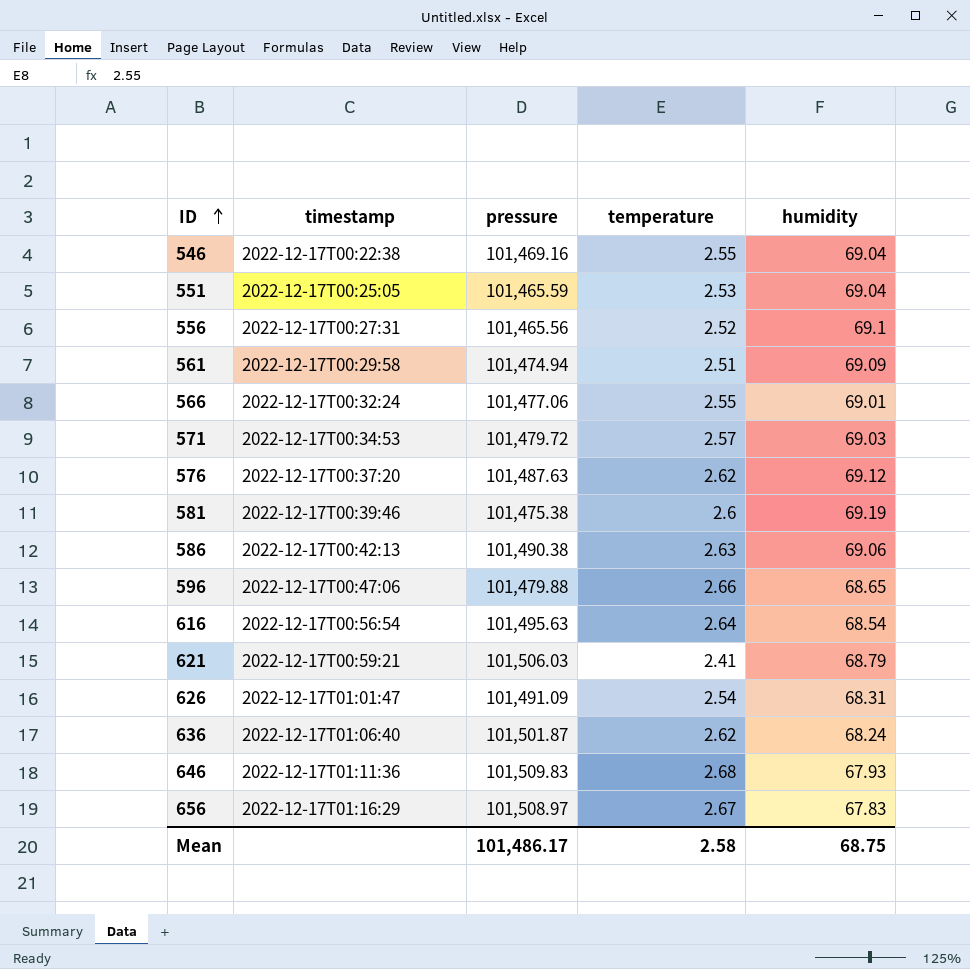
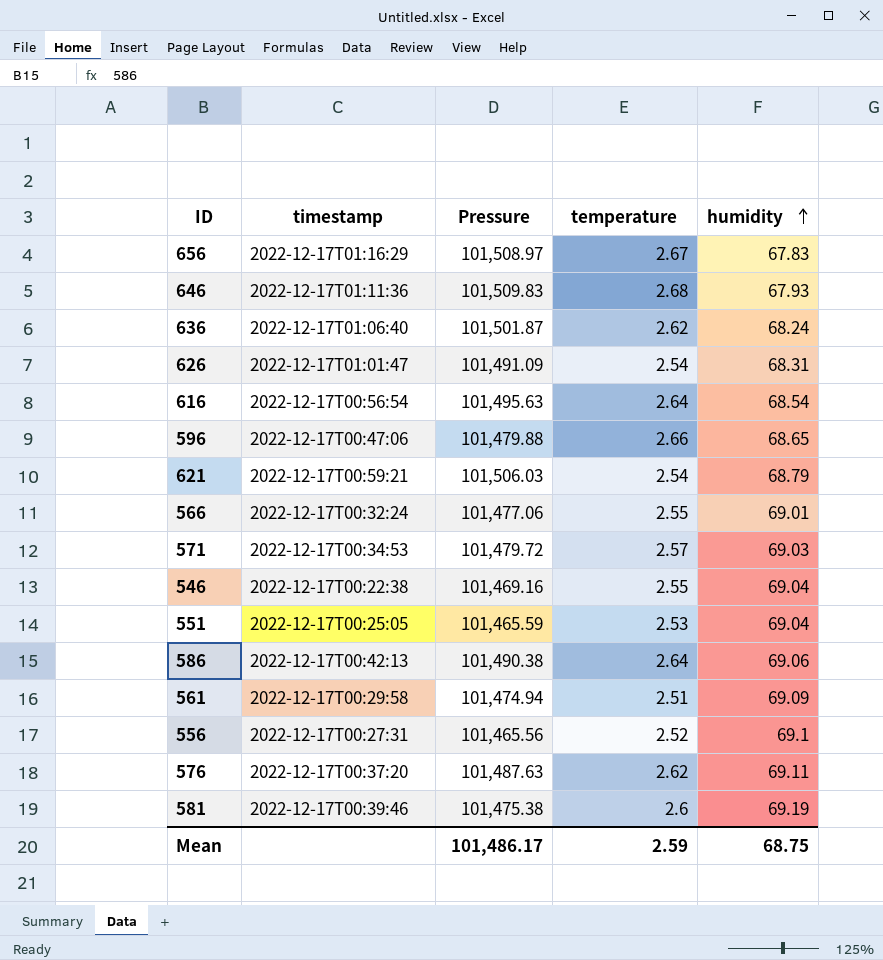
row order: ID ascending -> humidity ascending
column name: pressure -> Pressure
621 | temperature: 2.41 -> 2.54
586 | temperature: 2.63 -> 2.64
576 | humidity: 69.12 -> 69.11
Mean | temperature: 2.58 -> 2.59

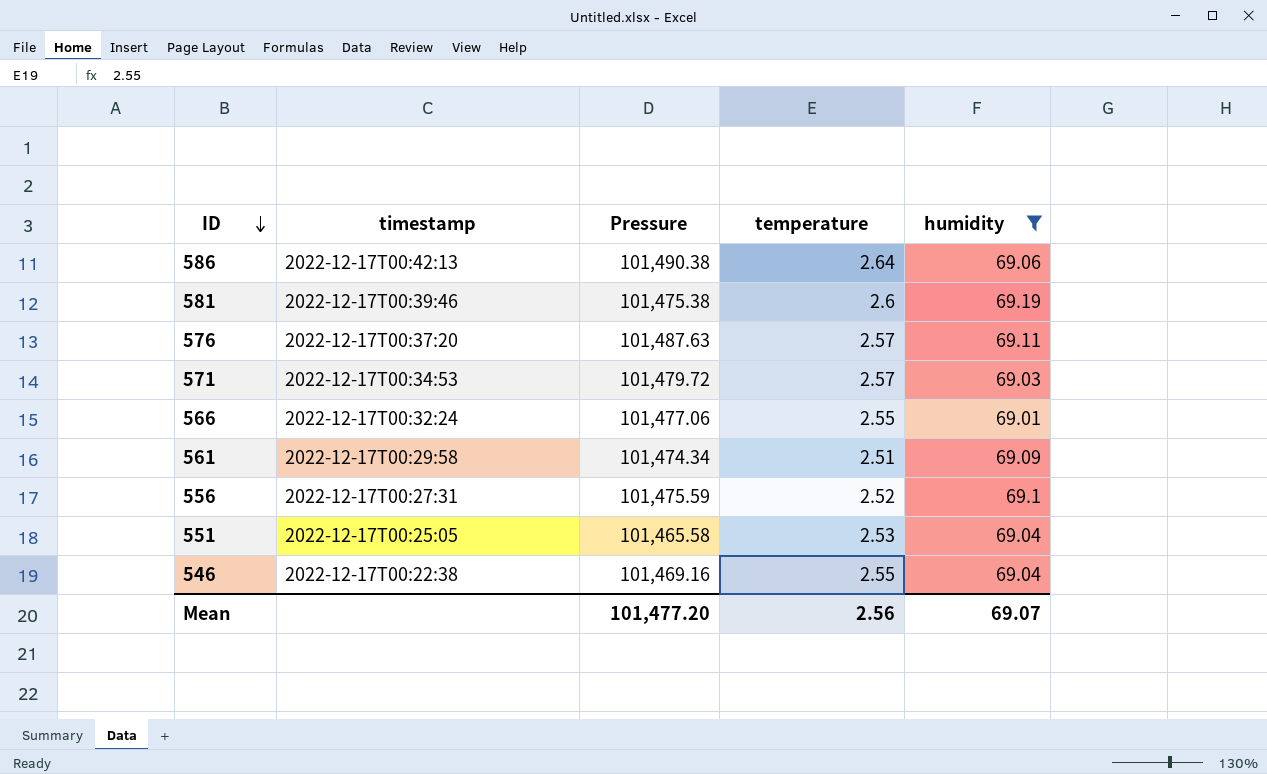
filter: none -> humidity >= 69.01
row order: humidity ascending -> ID descending
576 | temperature: 2.62 -> 2.57
561 | Pressure: 101,474.94 -> 101,474.34
556 | Pressure: 101,465.56 -> 101,475.59
551 | Pressure: 101,465.59 -> 101,465.58
Mean | Pressure: 101,486.17 -> 101,477.20
Mean | temperature: 2.59 -> 2.56
Mean | humidity: 68.75 -> 69.07

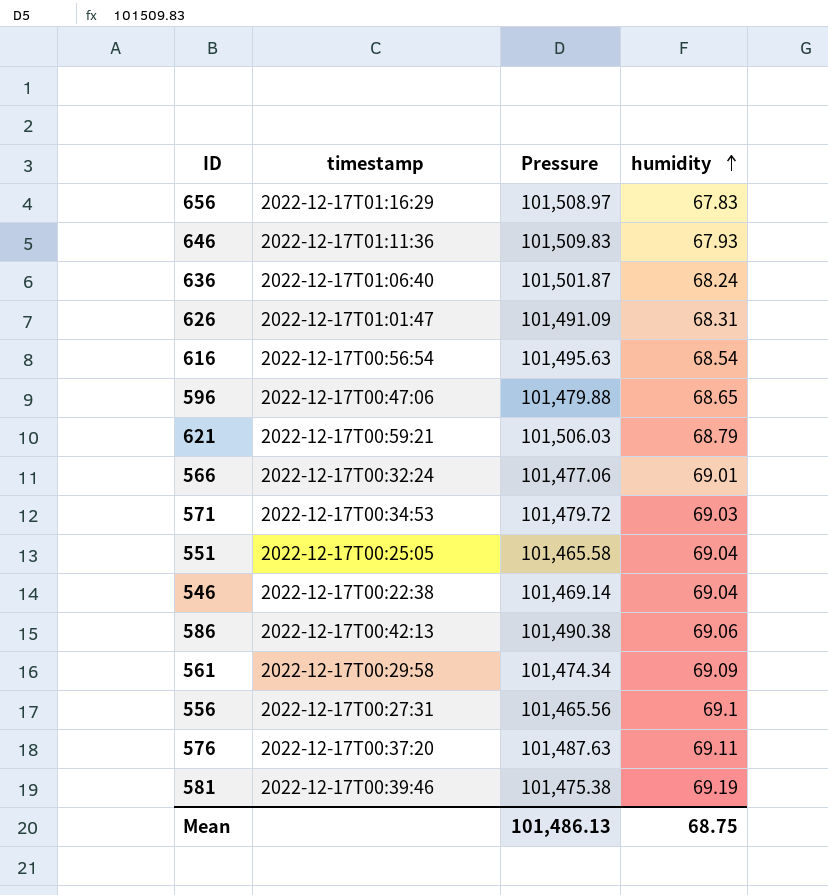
filter: humidity >= 69.01 -> none
row order: ID descending -> humidity ascending
column temperature | position: 4 -> none
546 | Pressure: 101,469.16 -> 101,469.14
556 | Pressure: 101,475.59 -> 101,465.56
Mean | Pressure: 101,477.20 -> 101,486.13
Mean | humidity: 69.07 -> 68.75

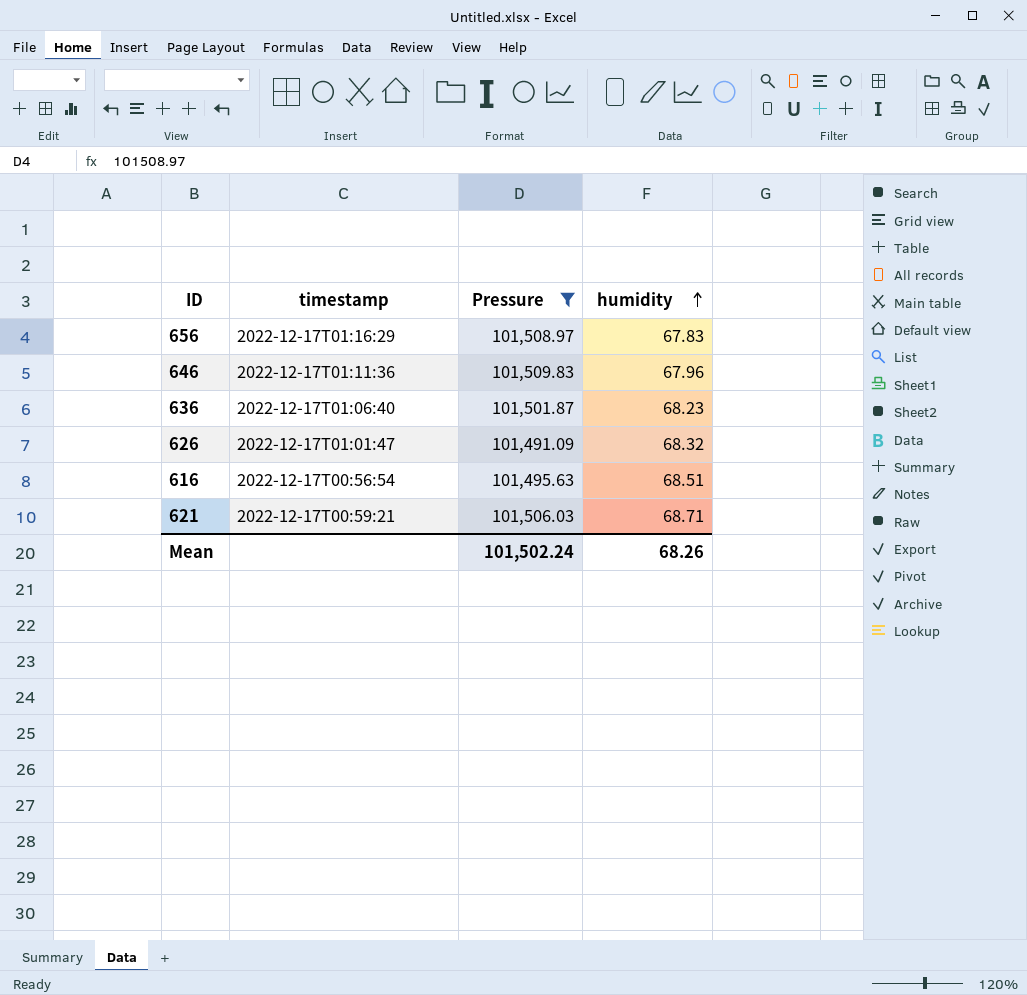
filter: none -> Pressure >= 101,491.09
646 | humidity: 67.93 -> 67.96
636 | humidity: 68.24 -> 68.23
626 | humidity: 68.31 -> 68.32
616 | humidity: 68.54 -> 68.51
621 | humidity: 68.79 -> 68.71
Mean | Pressure: 101,486.13 -> 101,502.24
Mean | humidity: 68.75 -> 68.26

